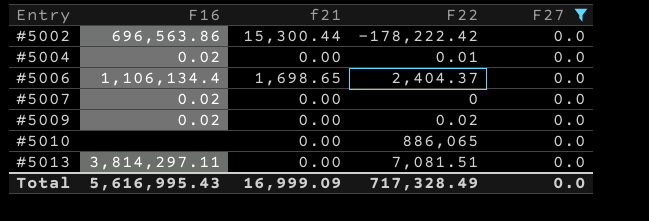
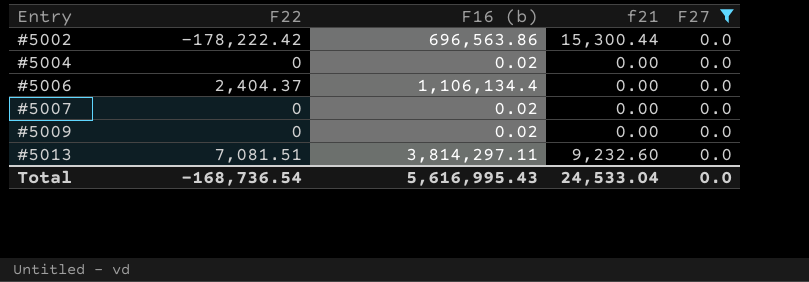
column F22 | position: 4 -> 2
column name: F16 -> F16 (b)
row #5010: none | 0.00 | 886,065 | 0.0 -> none
#5004 | F22: 0.01 -> 0
#5006 | f21: 1,698.65 -> 0.00
#5009 | F22: 0.02 -> 0
#5013 | f21: 0.00 -> 9,232.60
Total | F22: 717,328.49 -> -168,736.54
Total | f21: 16,999.09 -> 24,533.04

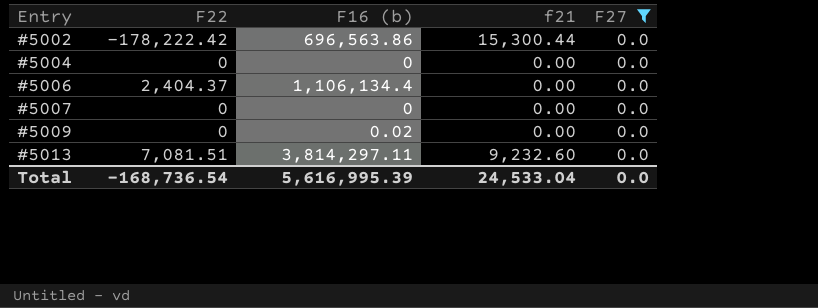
#5004 | F16 (b): 0.02 -> 0
#5007 | F16 (b): 0.02 -> 0
Total | F16 (b): 5,616,995.43 -> 5,616,995.39

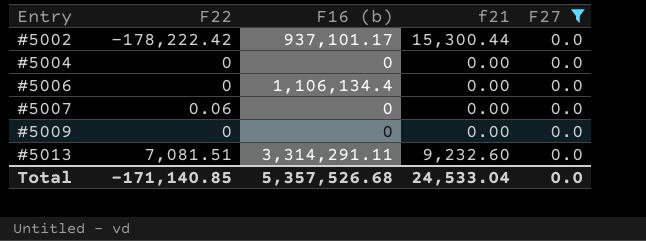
#5002 | F16 (b): 696,563.86 -> 937,101.17
#5006 | F22: 2,404.37 -> 0
#5007 | F22: 0 -> 0.06
#5009 | F16 (b): 0.02 -> 0
#5013 | F16 (b): 3,814,297.11 -> 3,314,291.11
Total | F22: -168,736.54 -> -171,140.85
Total | F16 (b): 5,616,995.39 -> 5,357,526.68

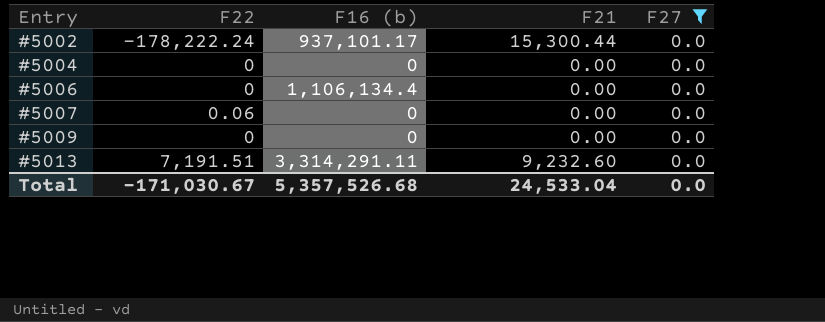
column name: f21 -> F21
#5002 | F22: -178,222.42 -> -178,222.24
#5013 | F22: 7,081.51 -> 7,191.51
Total | F22: -171,140.85 -> -171,030.67

